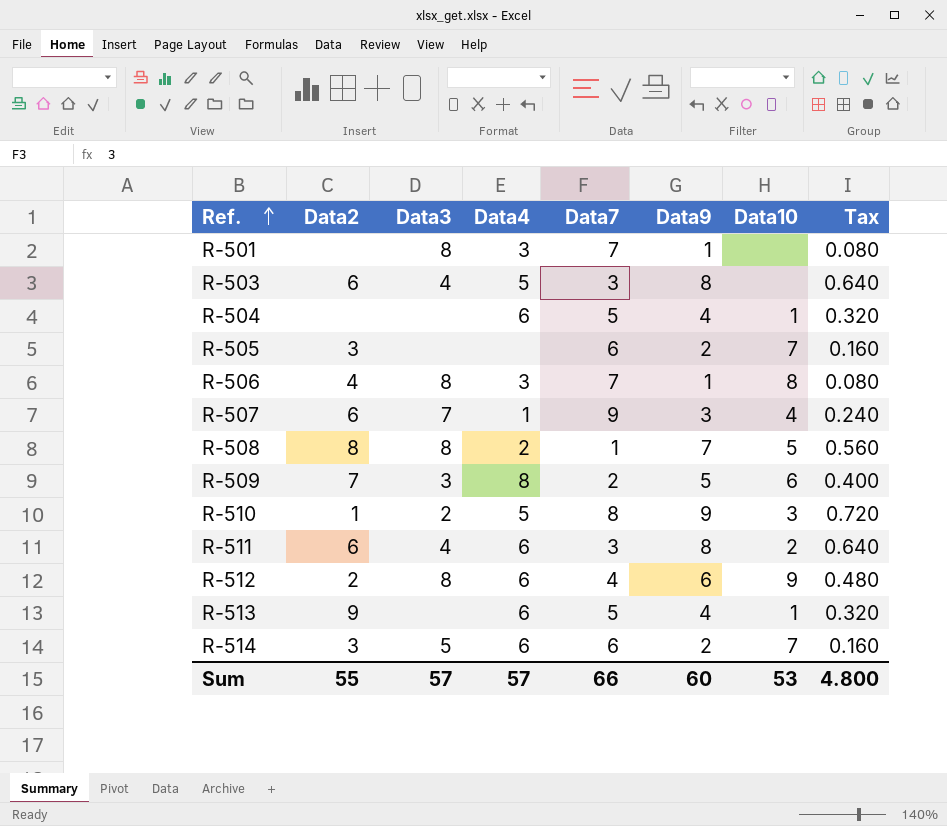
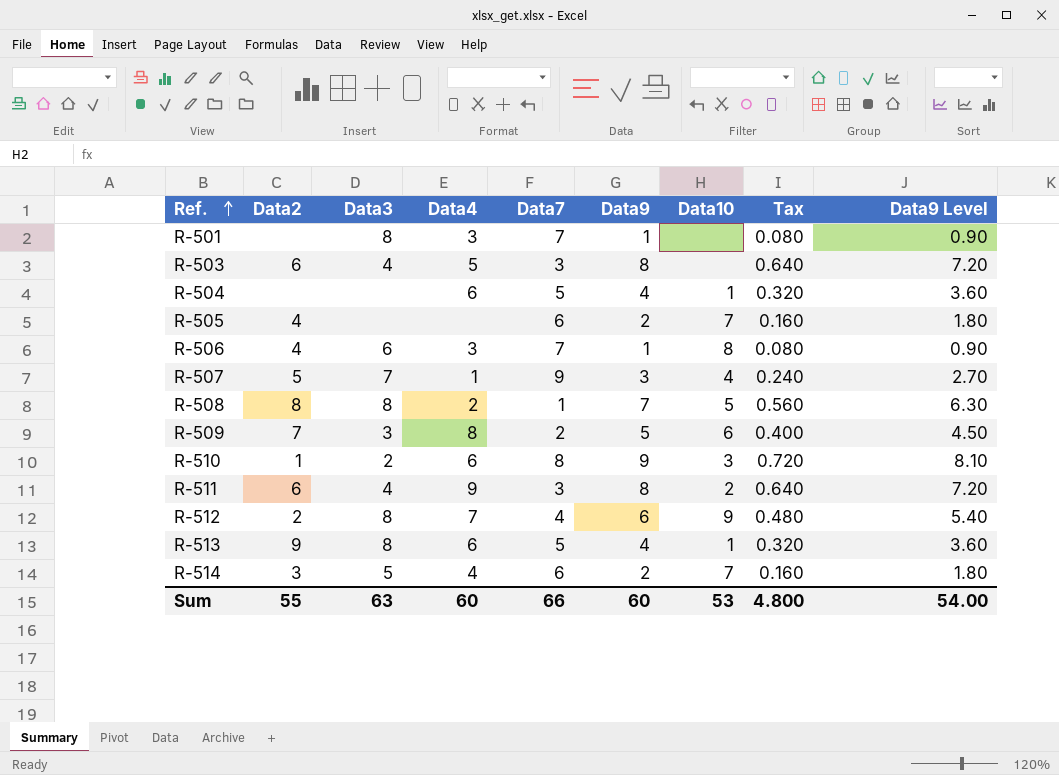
column Data9 Level | formula: none -> [Data9] * 0.9
R-505 | Data2: 3 -> 4
R-506 | Data3: 8 -> 6
R-507 | Data2: 6 -> 5
R-510 | Data4: 5 -> 6
R-511 | Data4: 6 -> 9
R-512 | Data4: 6 -> 7
R-513 | Data3: none -> 8
R-514 | Data4: 6 -> 4
Sum | Data3: 57 -> 63
Sum | Data4: 57 -> 60

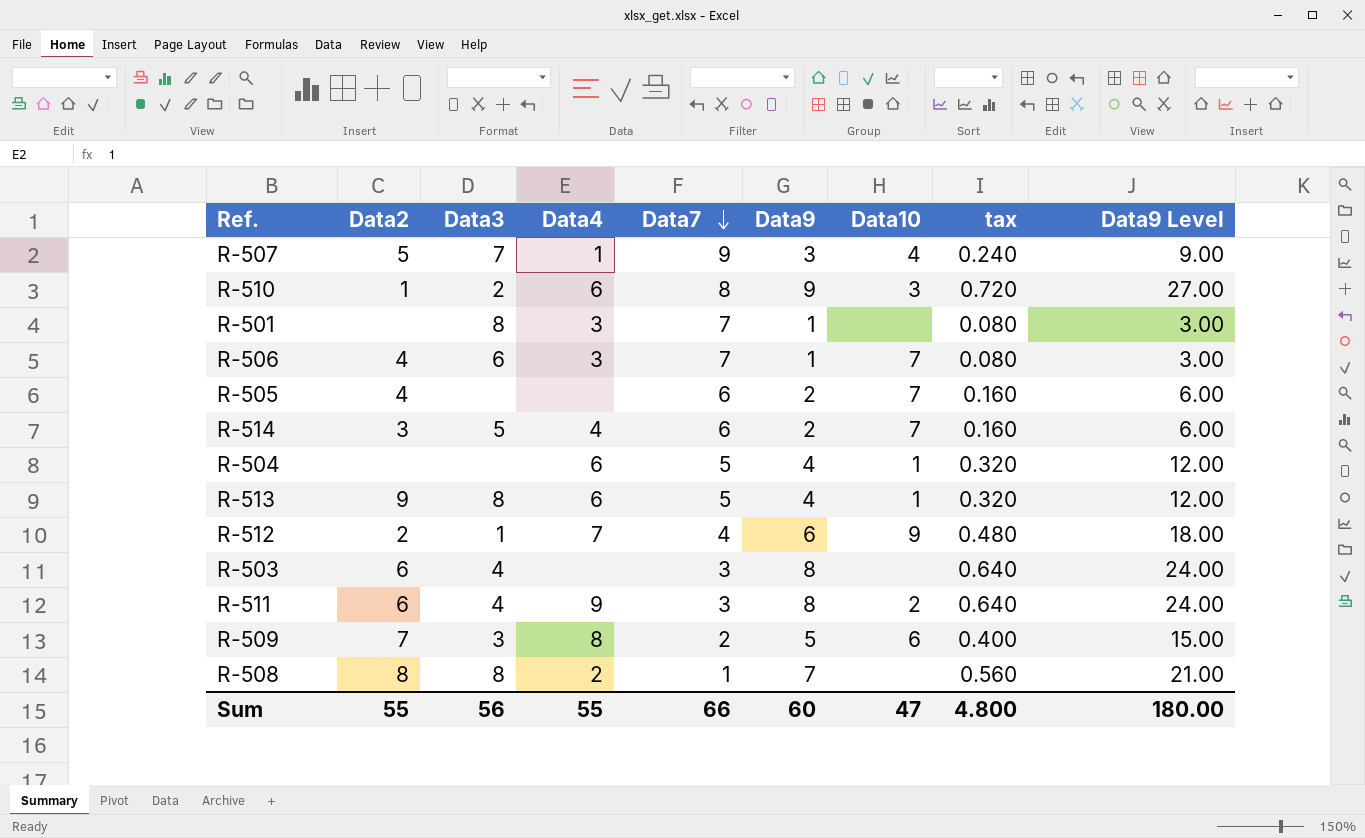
row order: Ref. ascending -> Data7 descending
column name: Tax -> tax
column Data9 Level | formula: [Data9] * 0.9 -> [Data9] * 3
R-506 | Data10: 8 -> 7
R-512 | Data3: 8 -> 1
R-503 | Data4: 5 -> none
R-508 | Data10: 5 -> none
Sum | Data3: 63 -> 56
Sum | Data4: 60 -> 55
Sum | Data10: 53 -> 47
Sum | Data9 Level: 54.00 -> 180.00

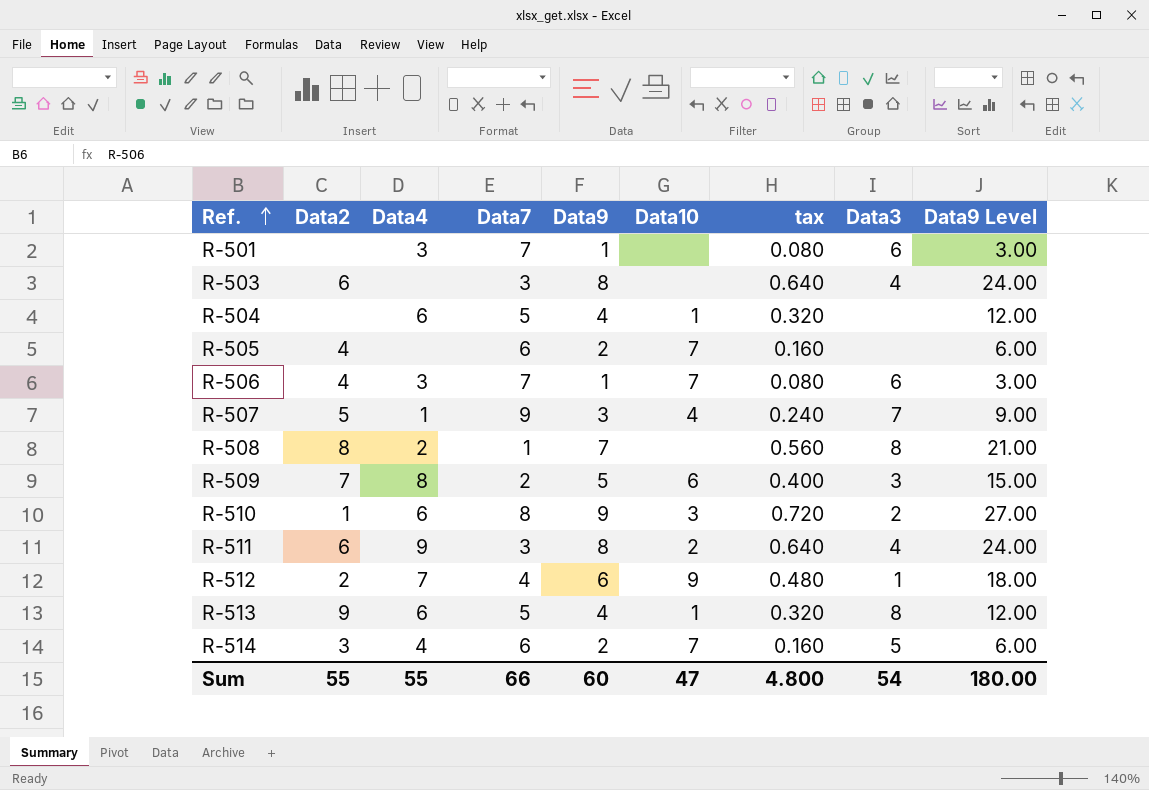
row order: Data7 descending -> Ref. ascending
column Data3 | position: 3 -> 8
R-501 | Data3: 8 -> 6
Sum | Data3: 56 -> 54

